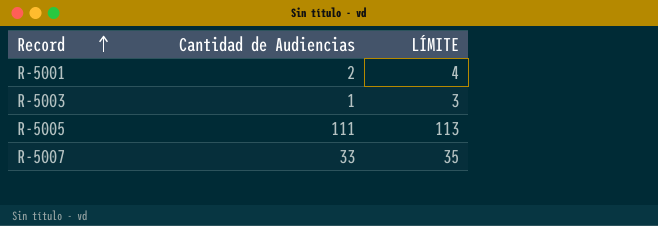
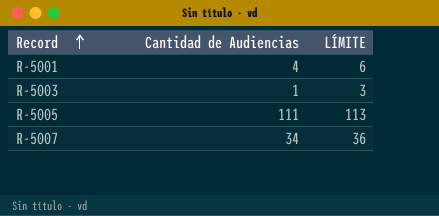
R-5001 | Cantidad de Audiencias: 2 -> 4
R-5001 | LÍMITE: 4 -> 6
R-5007 | Cantidad de Audiencias: 33 -> 34
R-5007 | LÍMITE: 35 -> 36

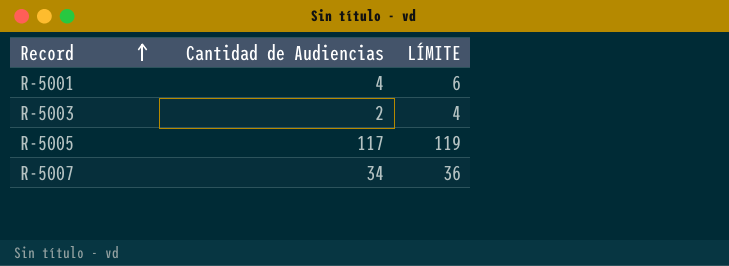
R-5003 | Cantidad de Audiencias: 1 -> 2
R-5003 | LÍMITE: 3 -> 4
R-5005 | Cantidad de Audiencias: 111 -> 117
R-5005 | LÍMITE: 113 -> 119

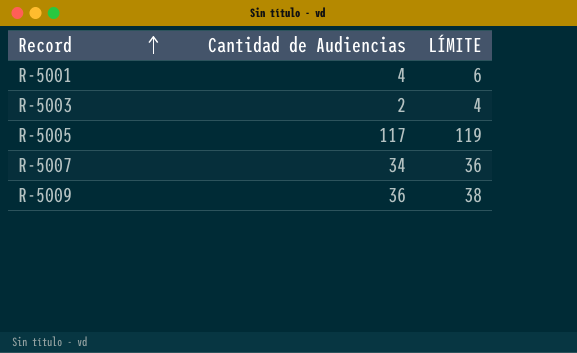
row R-5009: none -> 36 | 38

